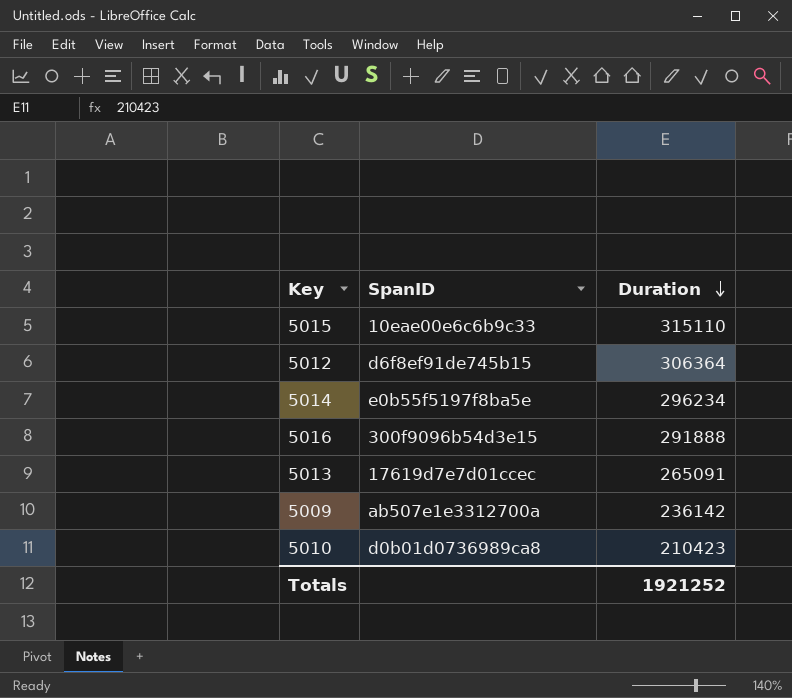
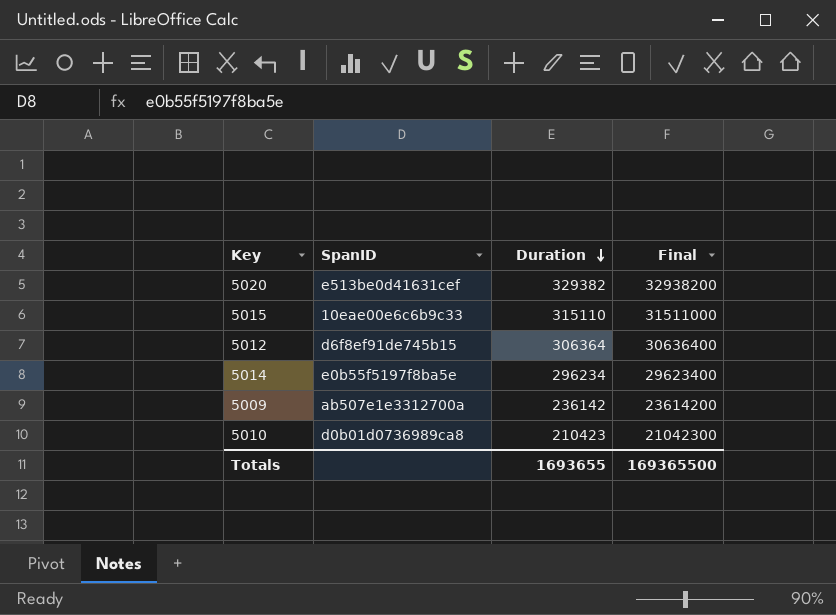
column Final | formula: none -> [Duration] * 100
row 5016: 300f9096b54d3e15 | 291888 -> none
row 5013: 17619d7e7d01ccec | 265091 -> none
row 5020: none -> e513be0d41631cef | 329382 | 32938200
Totals | Duration: 1921252 -> 1693655

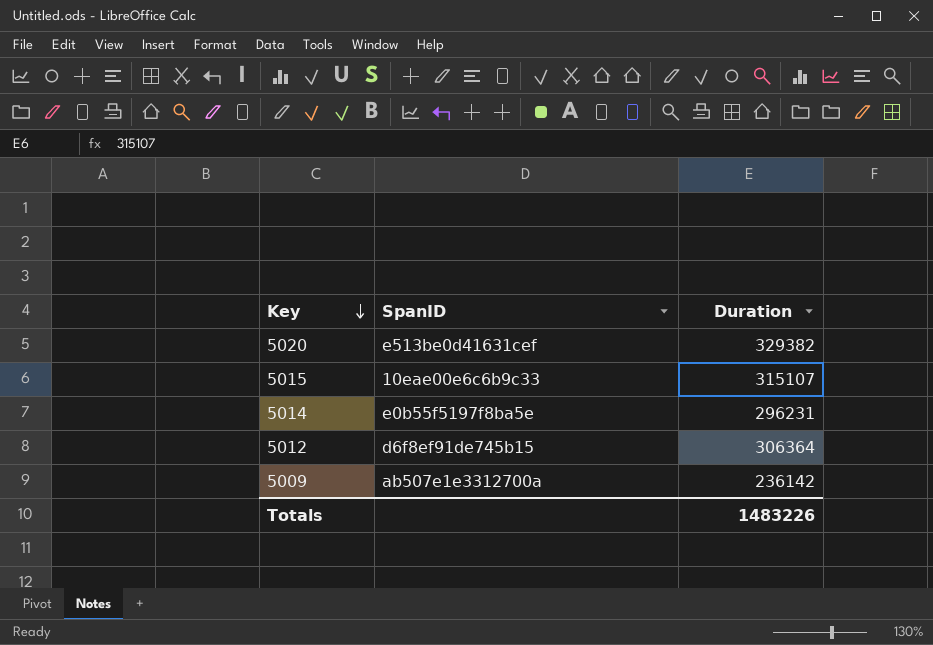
row order: Duration descending -> Key descending
column Final | formula: [Duration] * 100 -> none
row 5010: d0b01d0736989ca8 | 210423 | 21042300 -> none
5015 | Duration: 315110 -> 315107
5014 | Duration: 296234 -> 296231
Totals | Duration: 1693655 -> 1483226

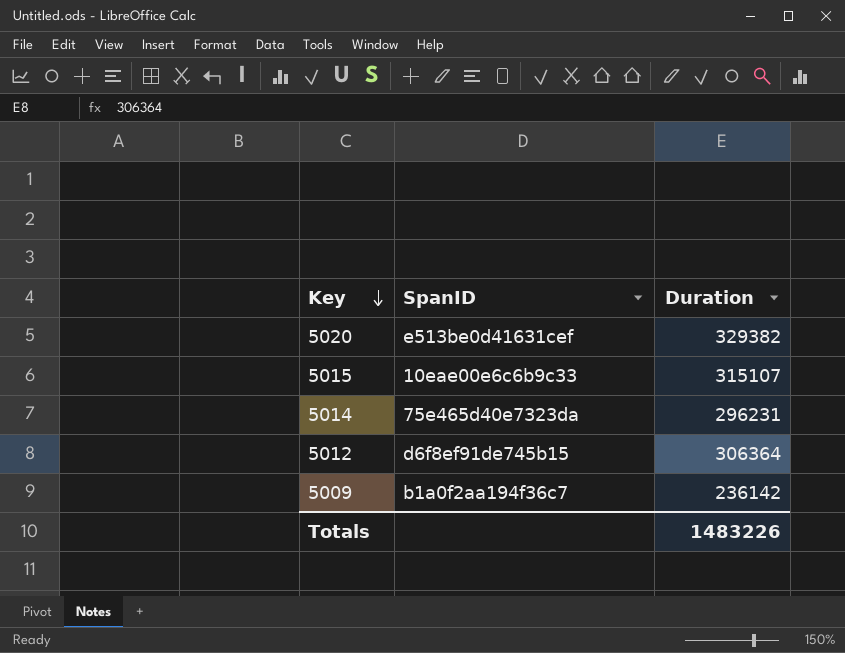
5014 | SpanID: e0b55f5197f8ba5e -> 75e465d40e7323da
5009 | SpanID: ab507e1e3312700a -> b1a0f2aa194f36c7

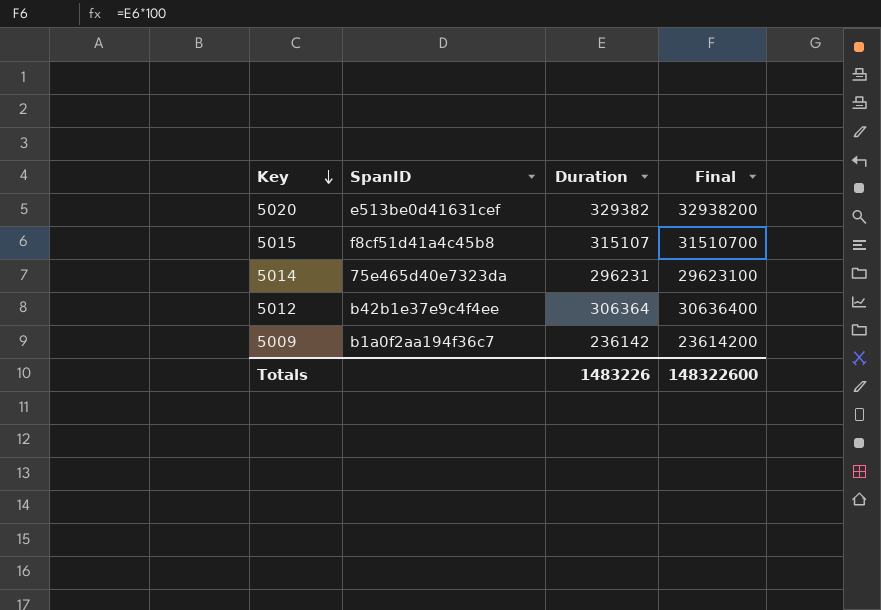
column Final | formula: none -> [Duration] * 100
5015 | SpanID: 10eae00e6c6b9c33 -> f8cf51d41a4c45b8
5012 | SpanID: d6f8ef91de745b15 -> b42b1e37e9c4f4ee

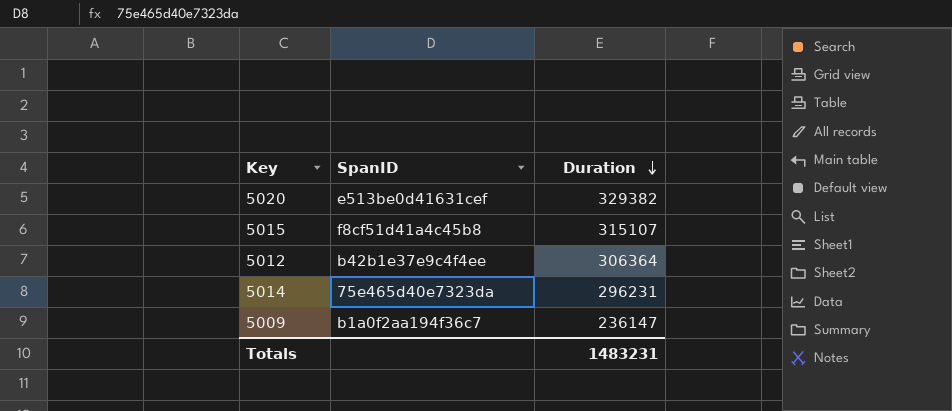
row order: Key descending -> Duration descending
column Final | formula: [Duration] * 100 -> none
5009 | Duration: 236142 -> 236147
Totals | Duration: 1483226 -> 1483231

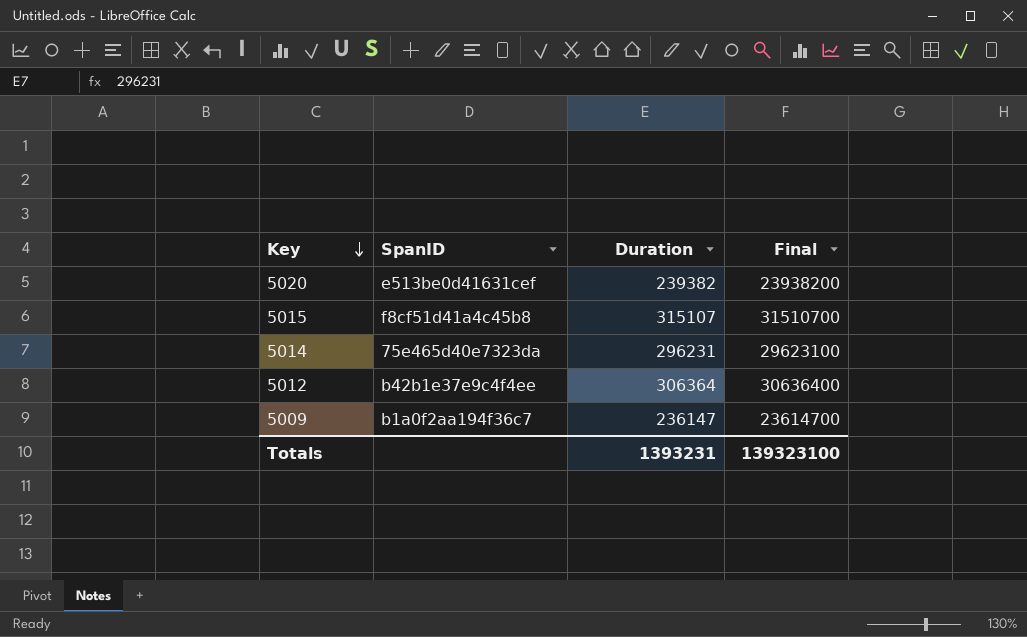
row order: Duration descending -> Key descending
column Final | formula: none -> [Duration] * 100
5020 | Duration: 329382 -> 239382
Totals | Duration: 1483231 -> 1393231

